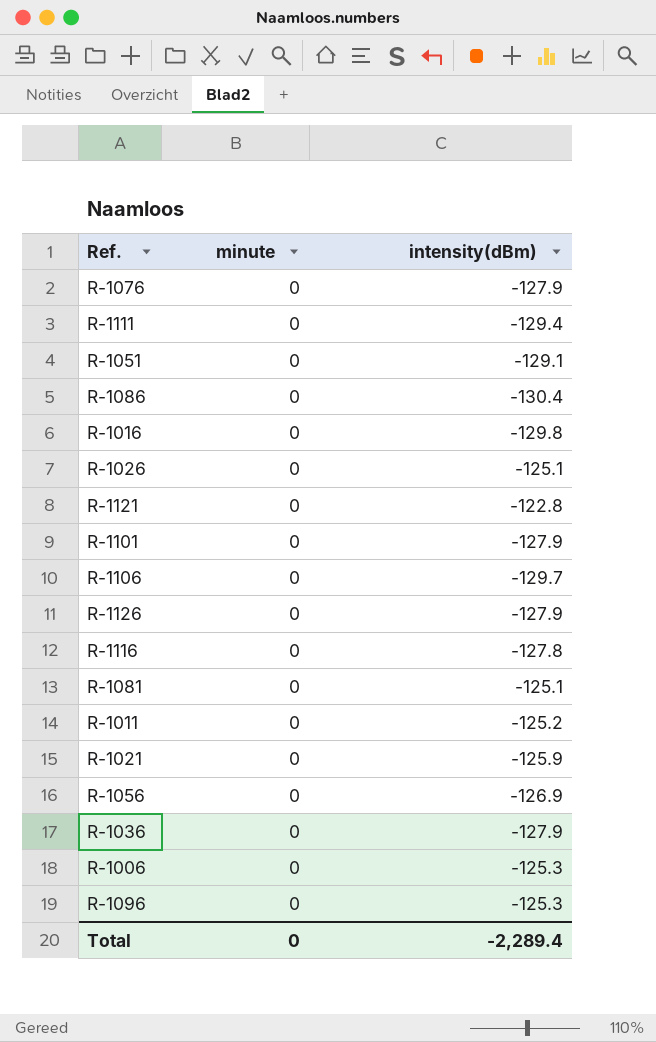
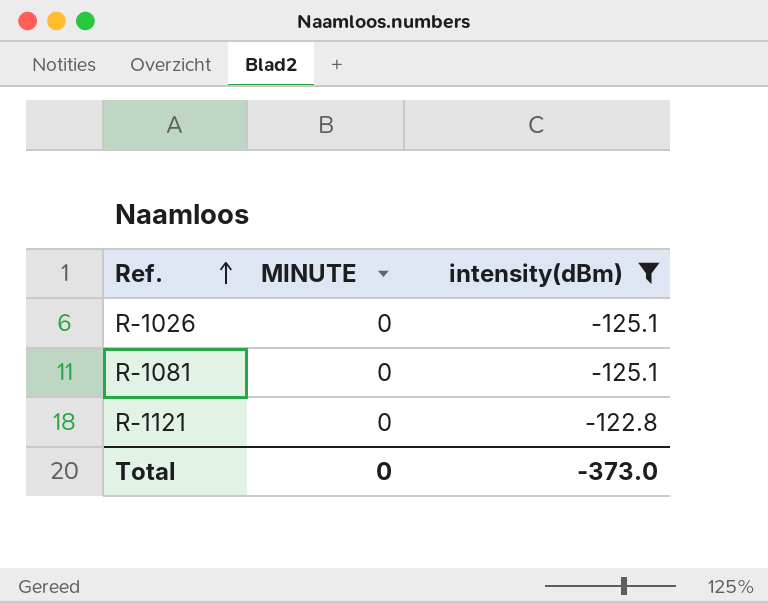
filter: none -> intensity(dBm) >= -125.1
row order: none -> Ref. ascending
column name: minute -> MINUTE
Total | intensity(dBm): -2,289.4 -> -373.0

